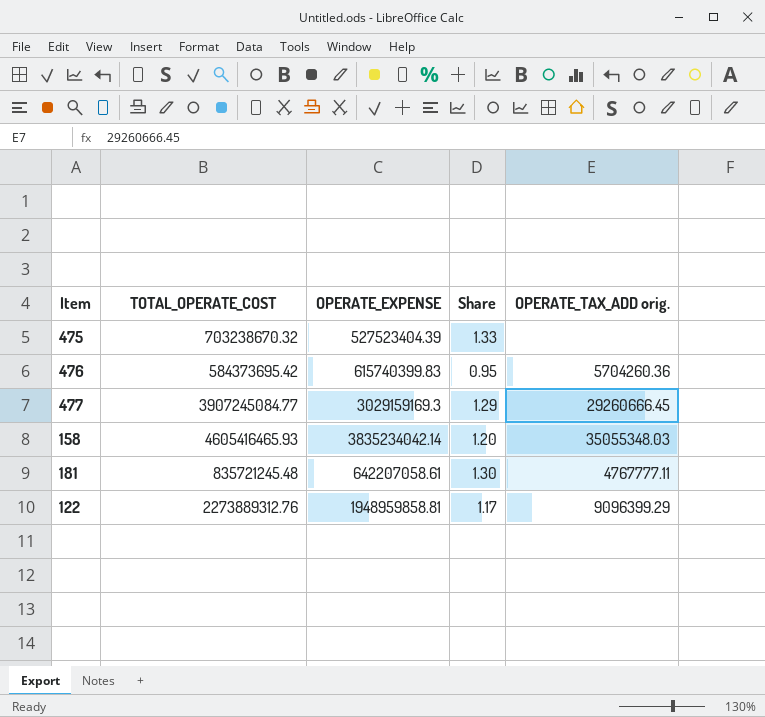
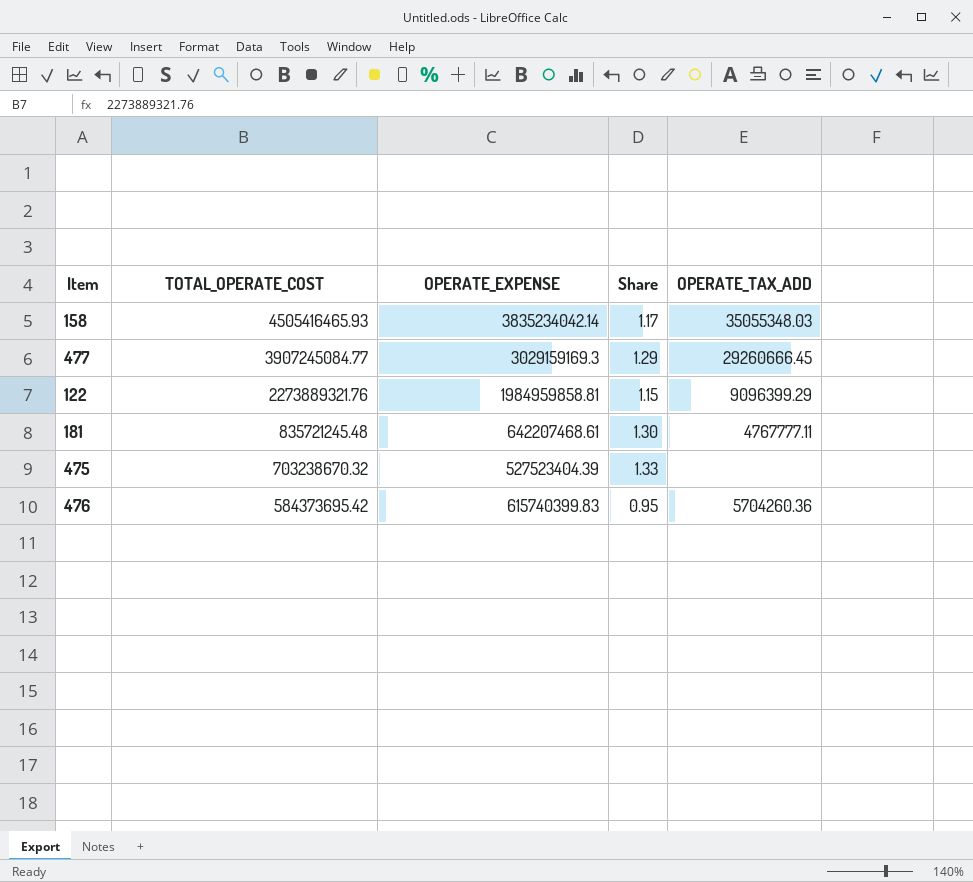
row order: none -> TOTAL_OPERATE_COST descending
column name: OPERATE_TAX_ADD orig. -> OPERATE_TAX_ADD
158 | TOTAL_OPERATE_COST: 4605416465.93 -> 4505416465.93
158 | Share: 1.20 -> 1.17
122 | TOTAL_OPERATE_COST: 2273889312.76 -> 2273889321.76
122 | OPERATE_EXPENSE: 1948959858.81 -> 1984959858.81
122 | Share: 1.17 -> 1.15
181 | OPERATE_EXPENSE: 642207058.61 -> 642207468.61

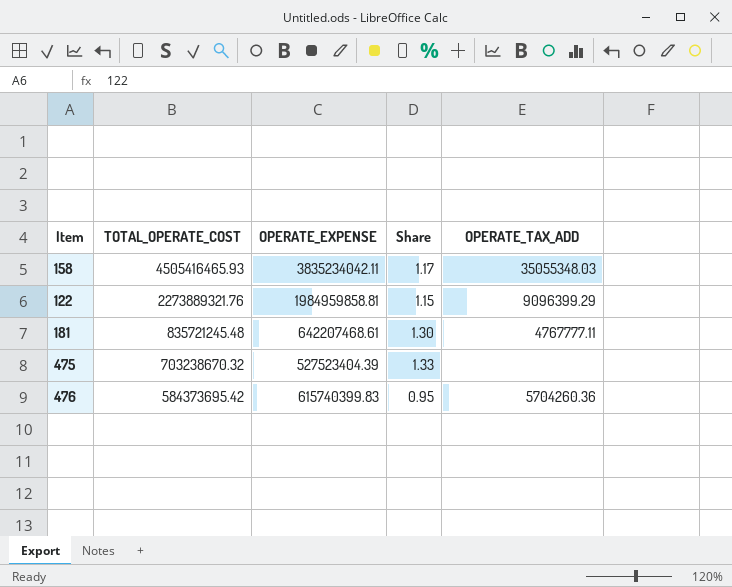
row 477: 3907245084.77 | 3029159169.3 | 1.29 | 29260666.45 -> none
158 | OPERATE_EXPENSE: 3835234042.14 -> 3835234042.11

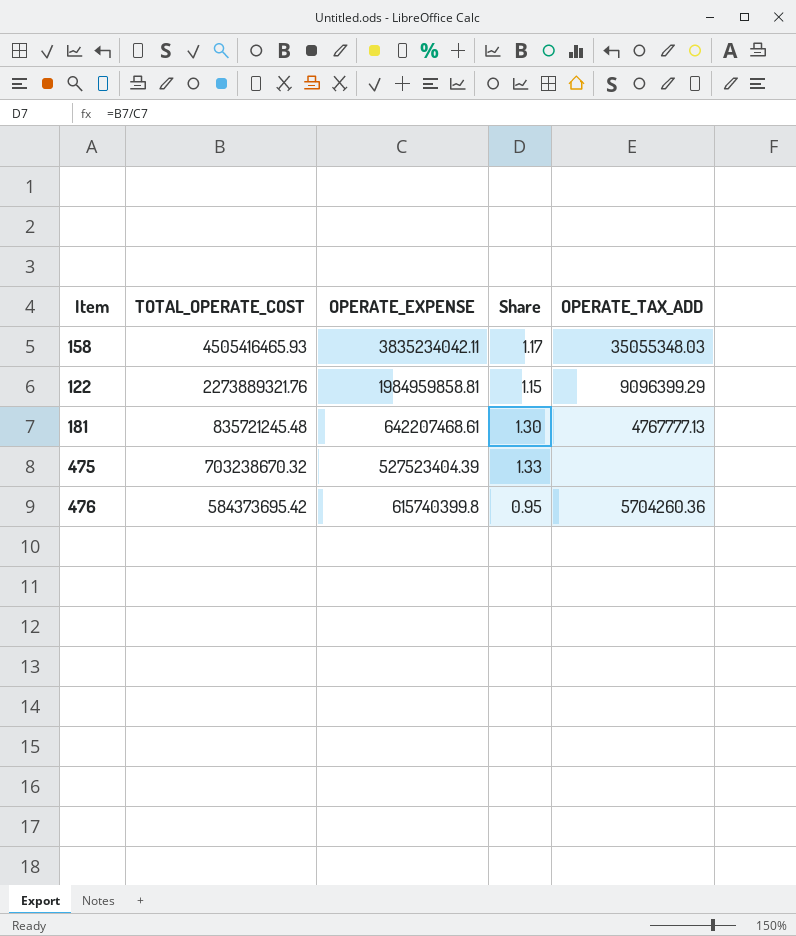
181 | OPERATE_TAX_ADD: 4767777.11 -> 4767777.13
476 | OPERATE_EXPENSE: 615740399.83 -> 615740399.8

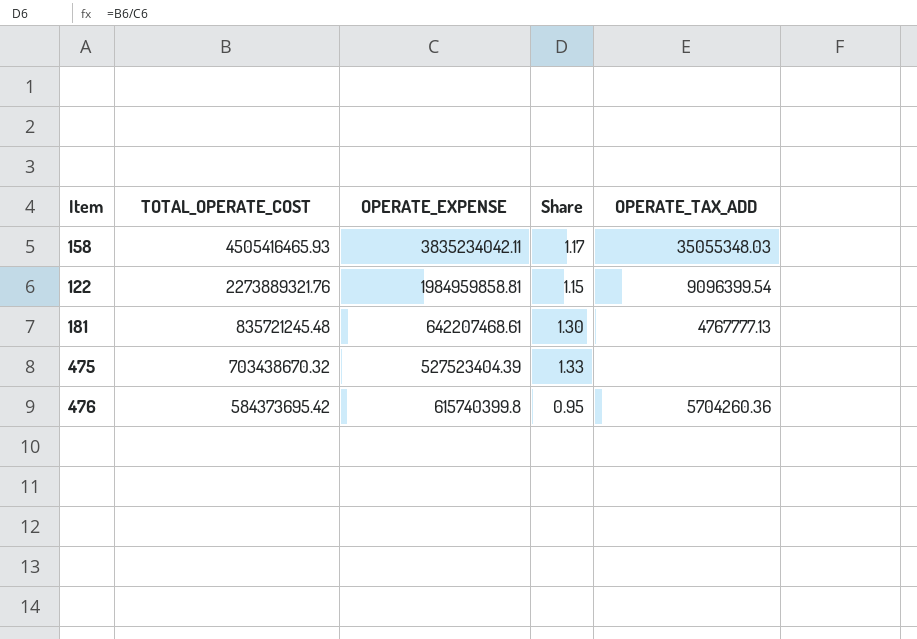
122 | OPERATE_TAX_ADD: 9096399.29 -> 9096399.54
475 | TOTAL_OPERATE_COST: 703238670.32 -> 703438670.32

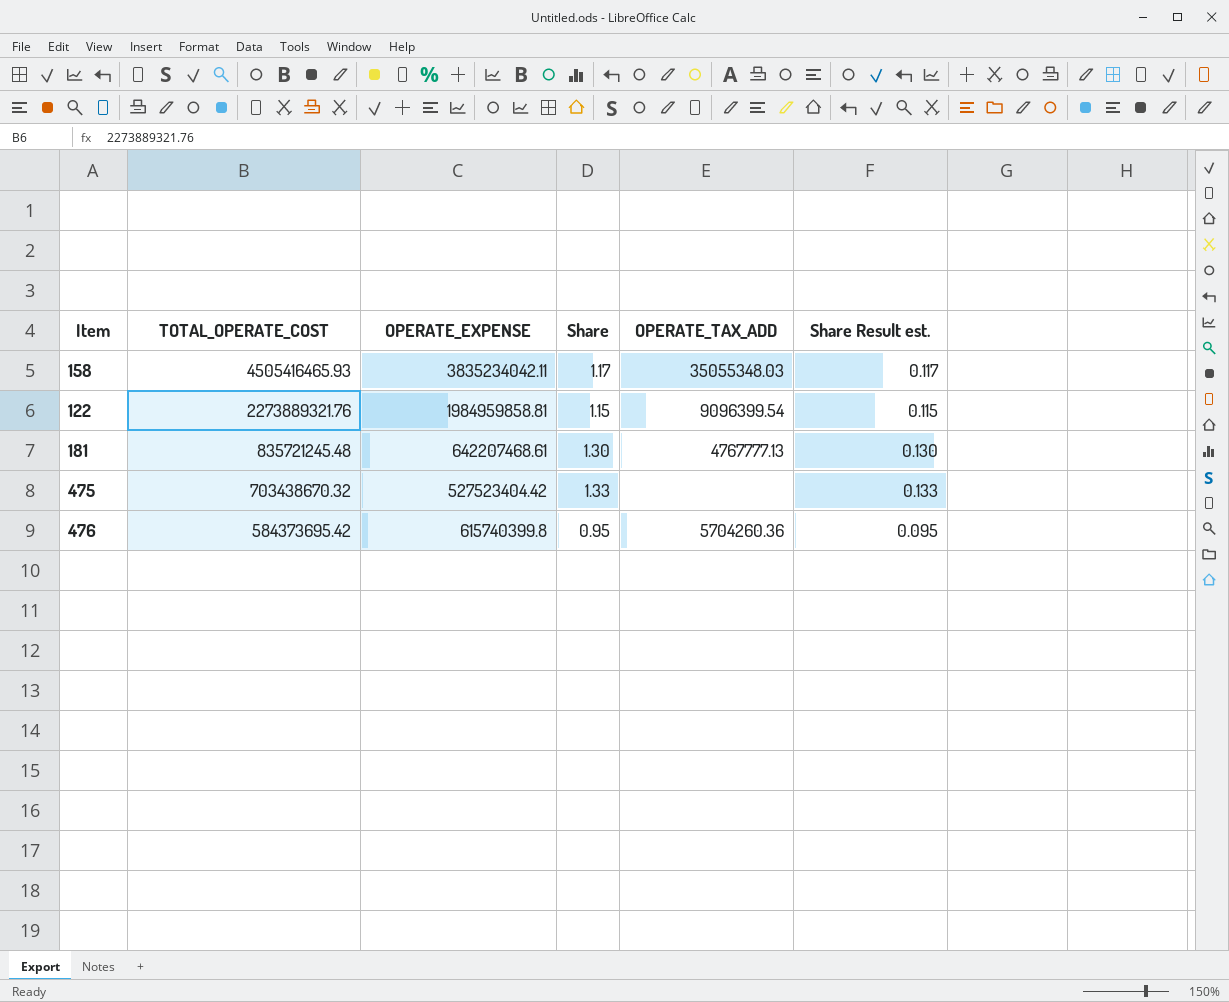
column Share Result est. | formula: none -> [Share] * 0.1
475 | OPERATE_EXPENSE: 527523404.39 -> 527523404.42

